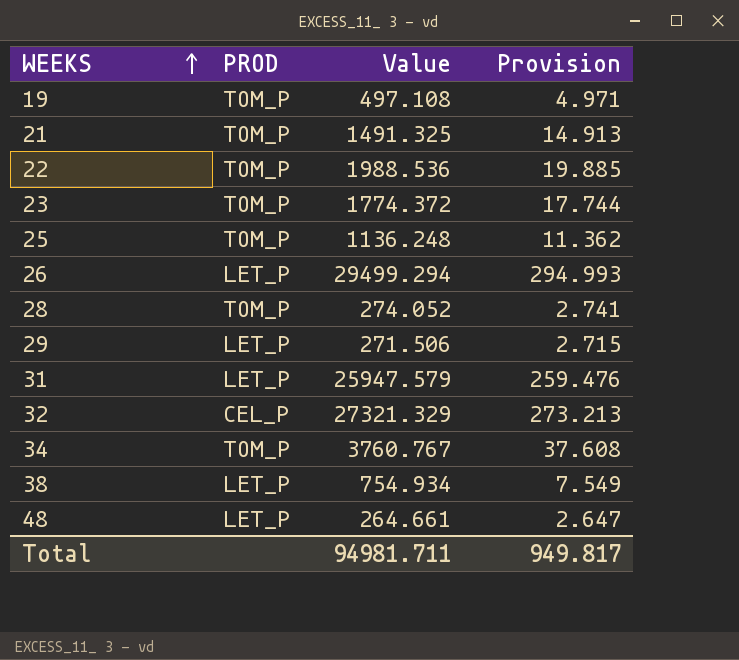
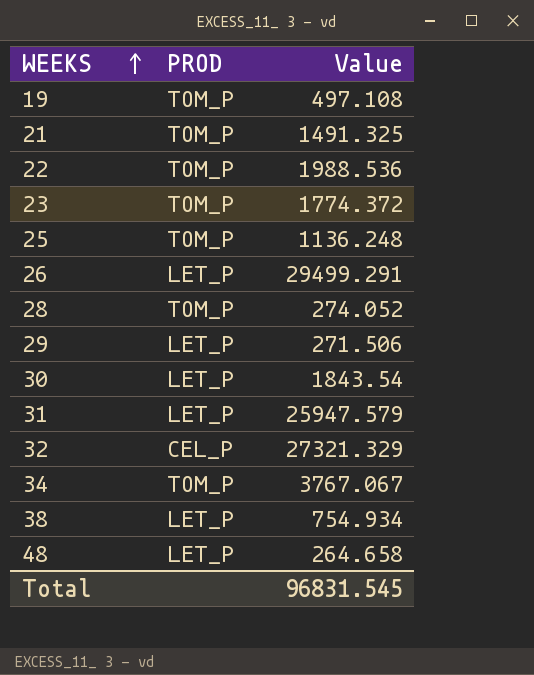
column Provision | formula: [Value] * 0.01 -> none
26 | Value: 29499.294 -> 29499.291
row 30: none -> LET_P | 1843.54
34 | Value: 3760.767 -> 3767.067
48 | Value: 264.661 -> 264.658
Total | Value: 94981.711 -> 96831.545

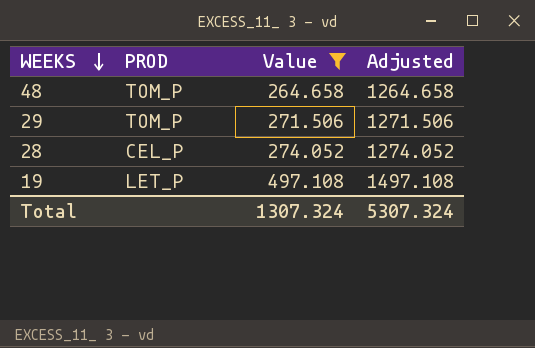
filter: none -> Value <= 497.108
row order: WEEKS ascending -> WEEKS descending
column Adjusted | formula: none -> [Value] + 1000
48 | PROD: LET_P -> TOM_P
29 | PROD: LET_P -> TOM_P
28 | PROD: TOM_P -> CEL_P
19 | PROD: TOM_P -> LET_P
Total | Value: 96831.545 -> 1307.324

